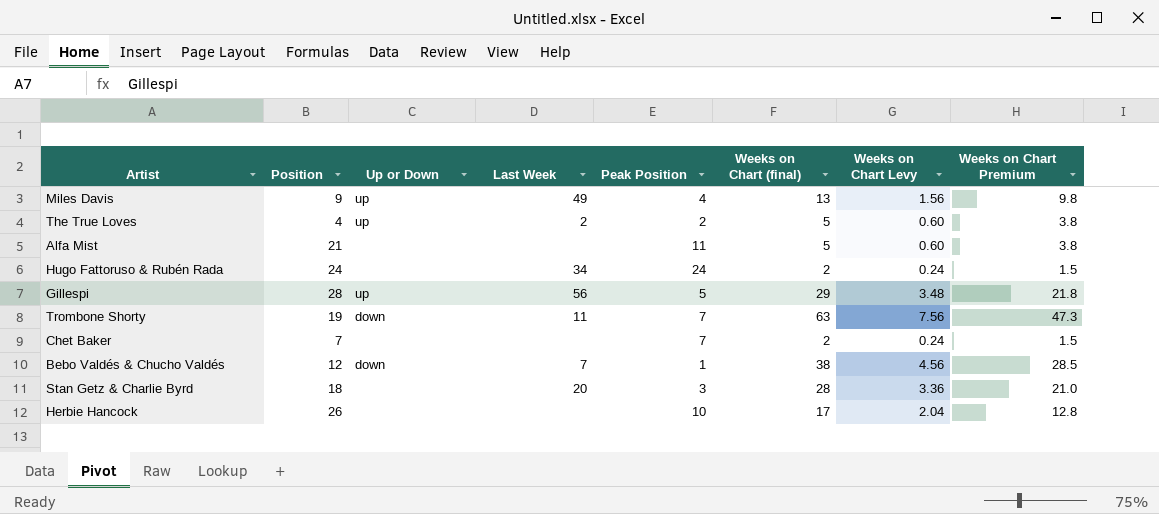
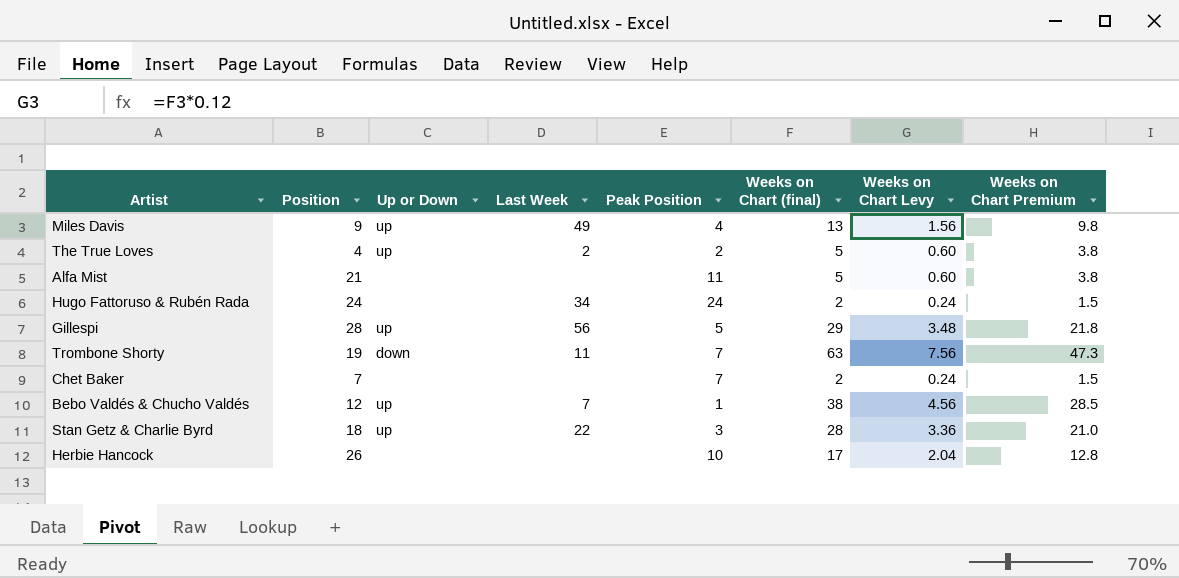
Bebo Valdés & Chucho Valdés | Up or Down: down -> up
Stan Getz & Charlie Byrd | Up or Down: none -> up
Stan Getz & Charlie Byrd | Last Week: 20 -> 22

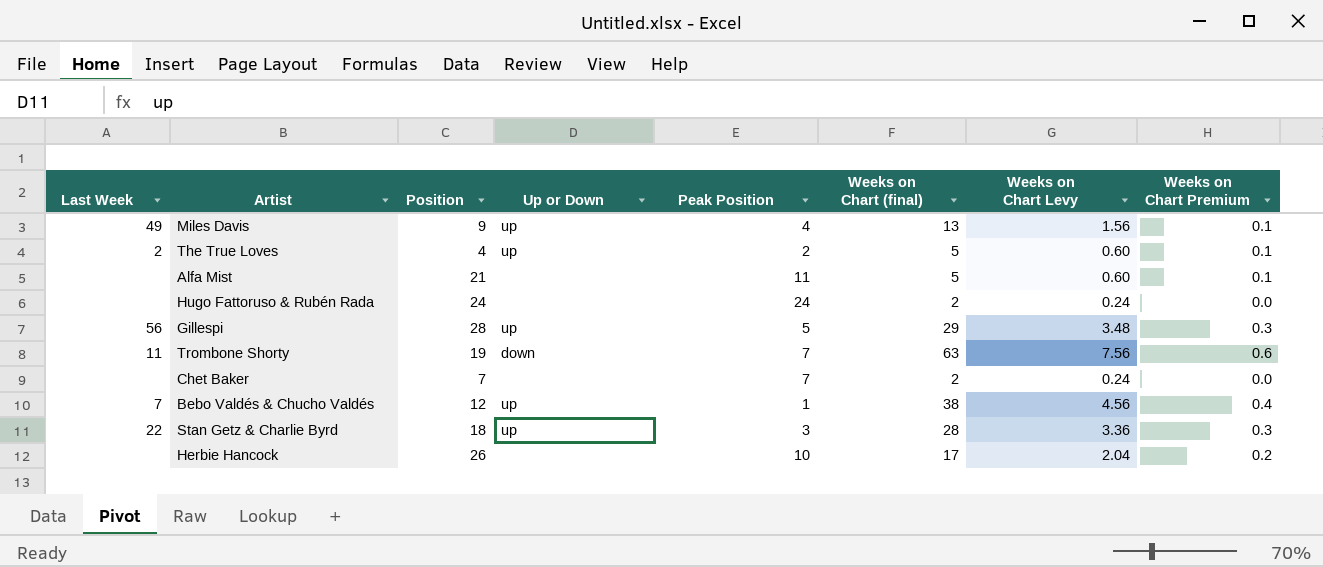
column Last Week | position: 4 -> 1
column Weeks on Chart Premium | formula: [Weeks on Chart (final)] * 0.75 -> [Weeks on Chart (final)] * 0.01
Hugo Fattoruso & Rubén Rada | Last Week: 34 -> none

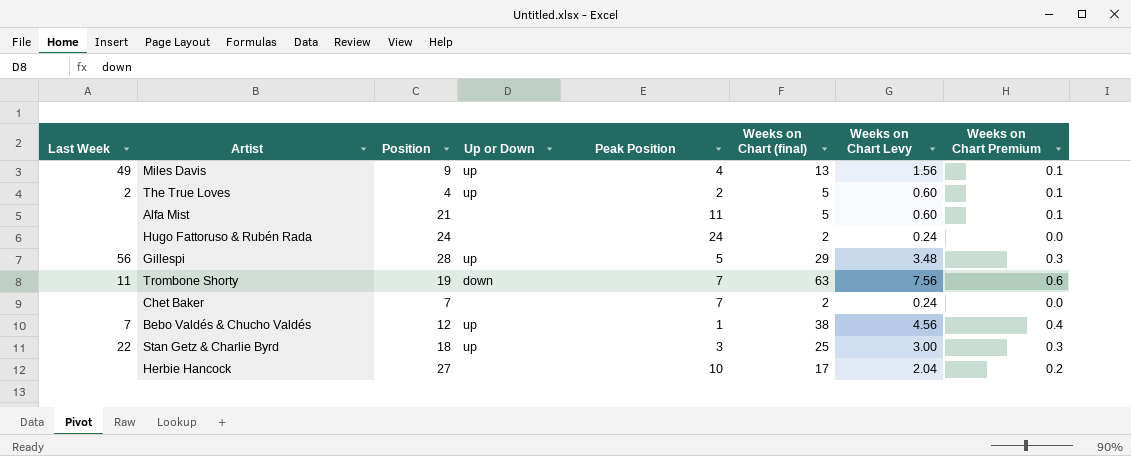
Stan Getz & Charlie Byrd | Weeks on Chart (final): 28 -> 25
Stan Getz & Charlie Byrd | Weeks on Chart Levy: 3.36 -> 3.00
Herbie Hancock | Position: 26 -> 27

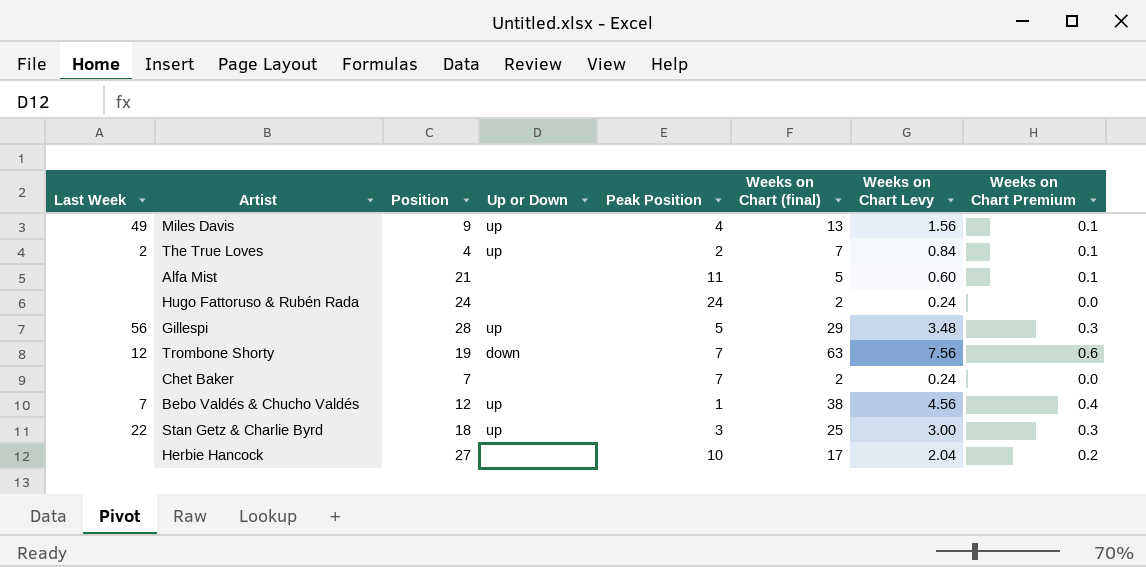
The True Loves | Weeks on Chart (final): 5 -> 7
The True Loves | Weeks on Chart Levy: 0.60 -> 0.84
Trombone Shorty | Last Week: 11 -> 12

